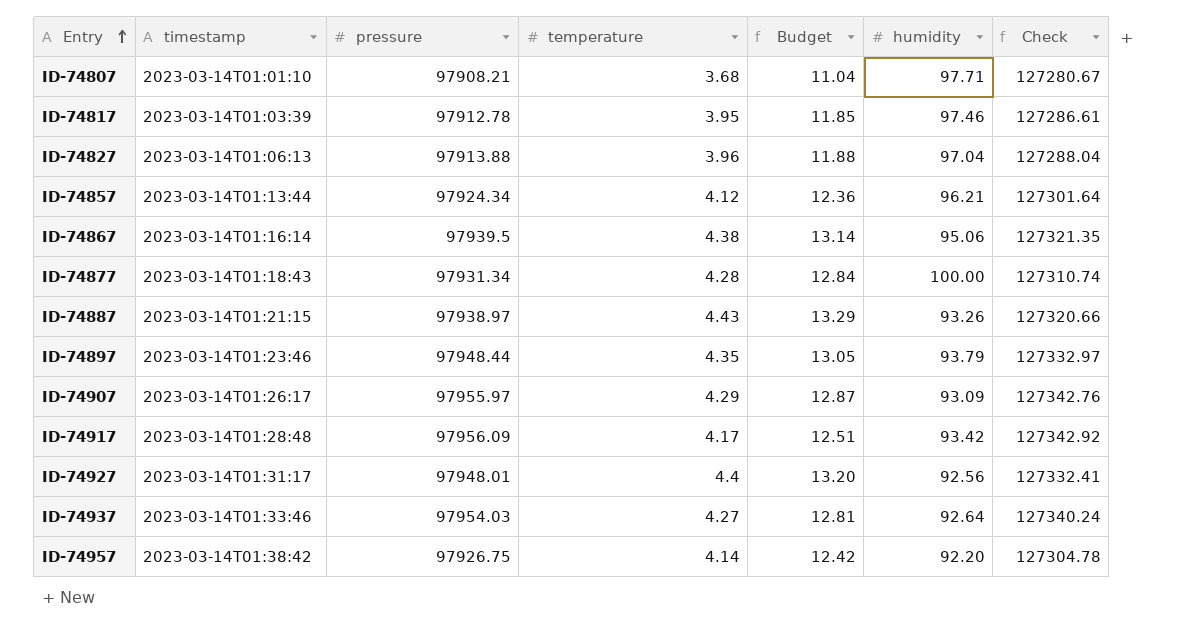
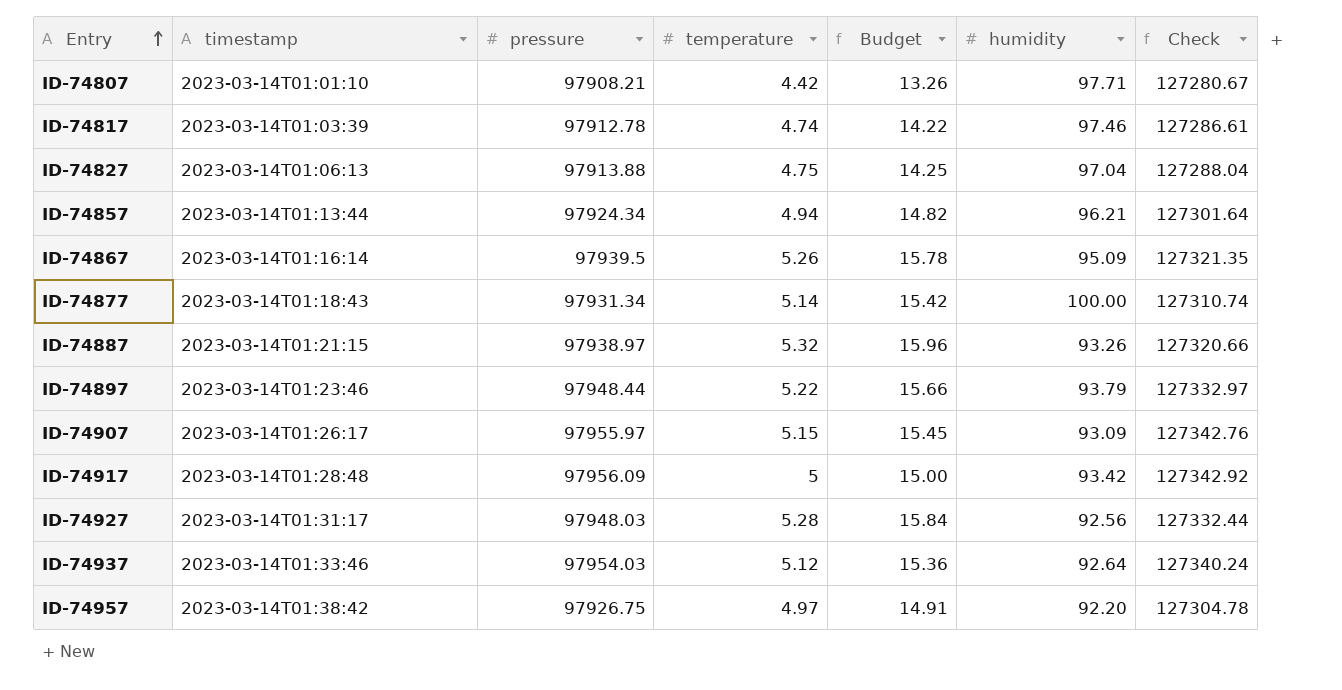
ID-74807 | temperature: 3.68 -> 4.42
ID-74807 | Budget: 11.04 -> 13.26
ID-74817 | temperature: 3.95 -> 4.74
ID-74817 | Budget: 11.85 -> 14.22
ID-74827 | temperature: 3.96 -> 4.75
ID-74827 | Budget: 11.88 -> 14.25
ID-74857 | temperature: 4.12 -> 4.94
ID-74857 | Budget: 12.36 -> 14.82
ID-74867 | temperature: 4.38 -> 5.26
ID-74867 | Budget: 13.14 -> 15.78
ID-74867 | humidity: 95.06 -> 95.09
ID-74877 | temperature: 4.28 -> 5.14
ID-74877 | Budget: 12.84 -> 15.42
ID-74887 | temperature: 4.43 -> 5.32
ID-74887 | Budget: 13.29 -> 15.96
ID-74897 | temperature: 4.35 -> 5.22
ID-74897 | Budget: 13.05 -> 15.66
ID-74907 | temperature: 4.29 -> 5.15
ID-74907 | Budget: 12.87 -> 15.45
ID-74917 | temperature: 4.17 -> 5
ID-74917 | Budget: 12.51 -> 15.00
ID-74927 | pressure: 97948.01 -> 97948.03
ID-74927 | temperature: 4.4 -> 5.28
ID-74927 | Budget: 13.20 -> 15.84
ID-74927 | Check: 127332.41 -> 127332.44
ID-74937 | temperature: 4.27 -> 5.12
ID-74937 | Budget: 12.81 -> 15.36
ID-74957 | temperature: 4.14 -> 4.97
ID-74957 | Budget: 12.42 -> 14.91

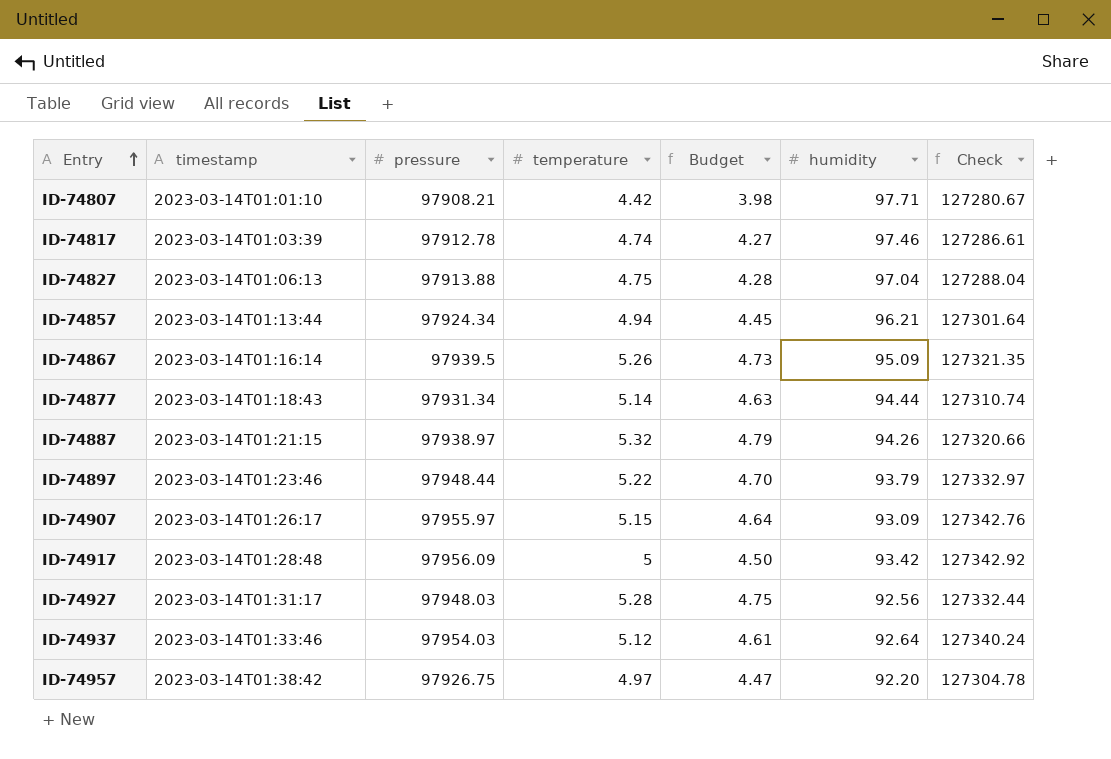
column Budget | formula: [temperature] * 3 -> [temperature] * 0.9
ID-74877 | humidity: 100.00 -> 94.44
ID-74887 | humidity: 93.26 -> 94.26

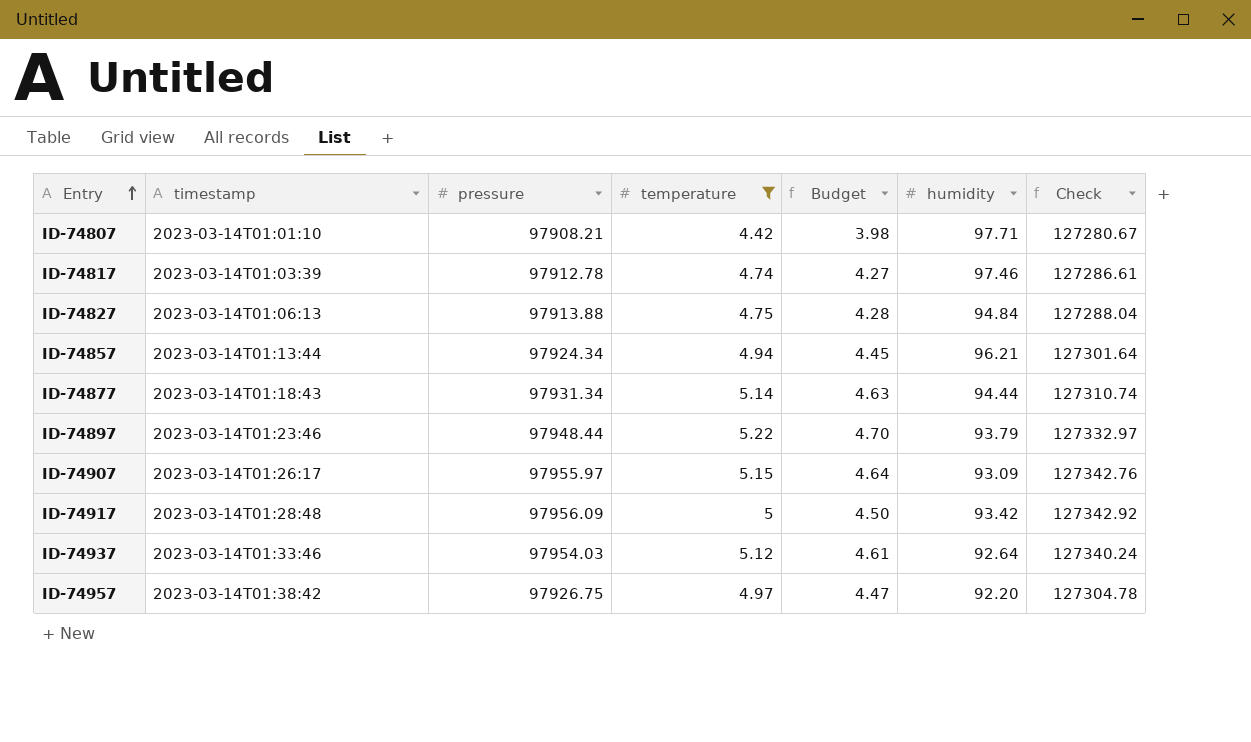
filter: none -> temperature <= 5.22
ID-74827 | humidity: 97.04 -> 94.84

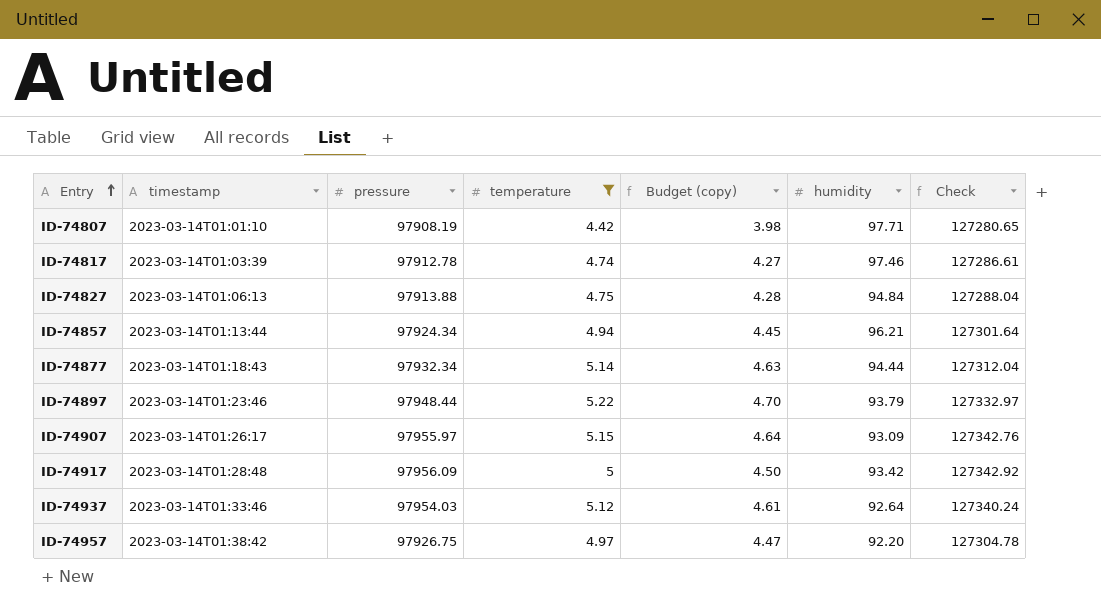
column name: Budget -> Budget (copy)
ID-74807 | pressure: 97908.21 -> 97908.19
ID-74807 | Check: 127280.67 -> 127280.65
ID-74877 | pressure: 97931.34 -> 97932.34
ID-74877 | Check: 127310.74 -> 127312.04

